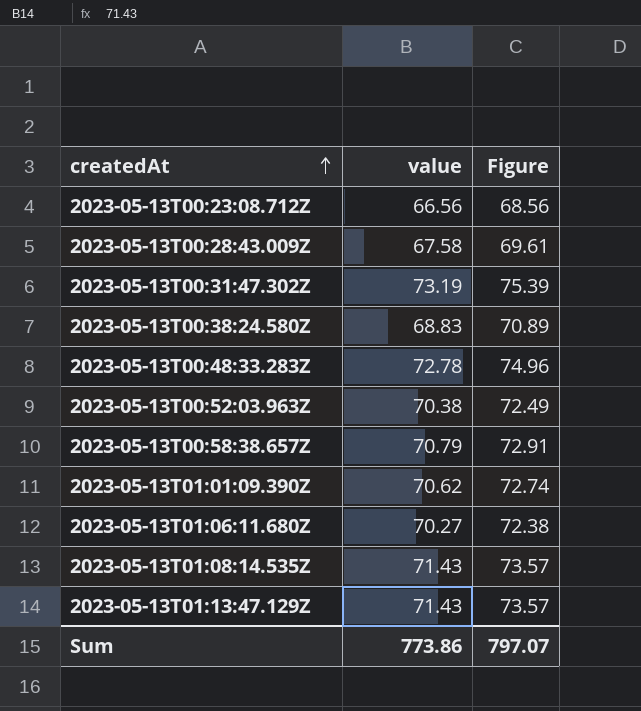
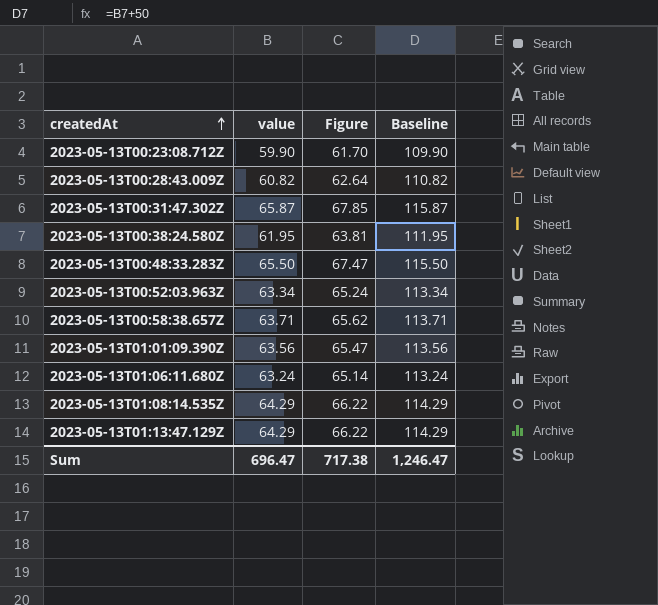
column Baseline | formula: none -> [value] + 50
2023-05-13T00:23:08.712Z | value: 66.56 -> 59.90
2023-05-13T00:23:08.712Z | Figure: 68.56 -> 61.70
2023-05-13T00:28:43.009Z | value: 67.58 -> 60.82
2023-05-13T00:28:43.009Z | Figure: 69.61 -> 62.64
2023-05-13T00:31:47.302Z | value: 73.19 -> 65.87
2023-05-13T00:31:47.302Z | Figure: 75.39 -> 67.85
2023-05-13T00:38:24.580Z | value: 68.83 -> 61.95
2023-05-13T00:38:24.580Z | Figure: 70.89 -> 63.81
2023-05-13T00:48:33.283Z | value: 72.78 -> 65.50
2023-05-13T00:48:33.283Z | Figure: 74.96 -> 67.47
2023-05-13T00:52:03.963Z | value: 70.38 -> 63.34
2023-05-13T00:52:03.963Z | Figure: 72.49 -> 65.24
2023-05-13T00:58:38.657Z | value: 70.79 -> 63.71
2023-05-13T00:58:38.657Z | Figure: 72.91 -> 65.62
2023-05-13T01:01:09.390Z | value: 70.62 -> 63.56
2023-05-13T01:01:09.390Z | Figure: 72.74 -> 65.47
2023-05-13T01:06:11.680Z | value: 70.27 -> 63.24
2023-05-13T01:06:11.680Z | Figure: 72.38 -> 65.14
2023-05-13T01:08:14.535Z | value: 71.43 -> 64.29
2023-05-13T01:08:14.535Z | Figure: 73.57 -> 66.22
2023-05-13T01:13:47.129Z | value: 71.43 -> 64.29
2023-05-13T01:13:47.129Z | Figure: 73.57 -> 66.22
Sum | value: 773.86 -> 696.47
Sum | Figure: 797.07 -> 717.38

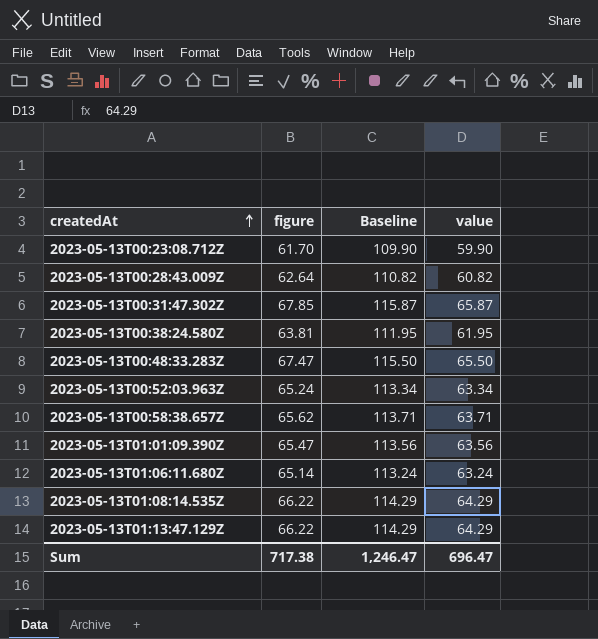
column name: Figure -> figure
column value | position: 2 -> 4

